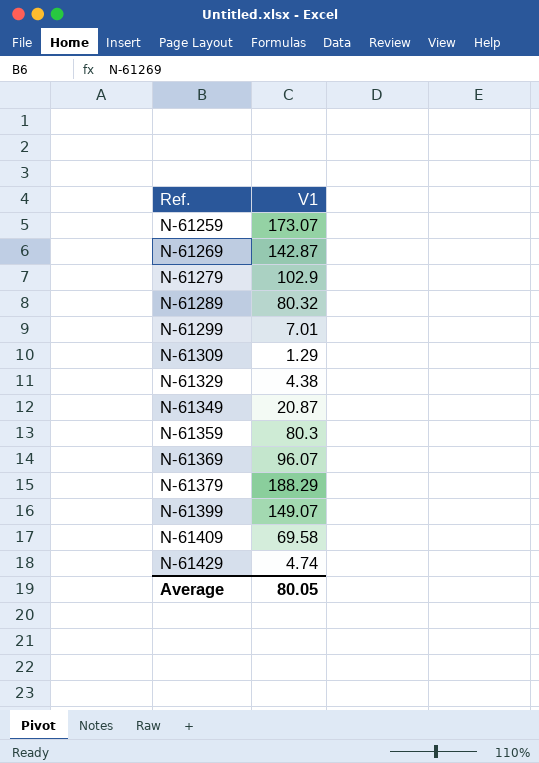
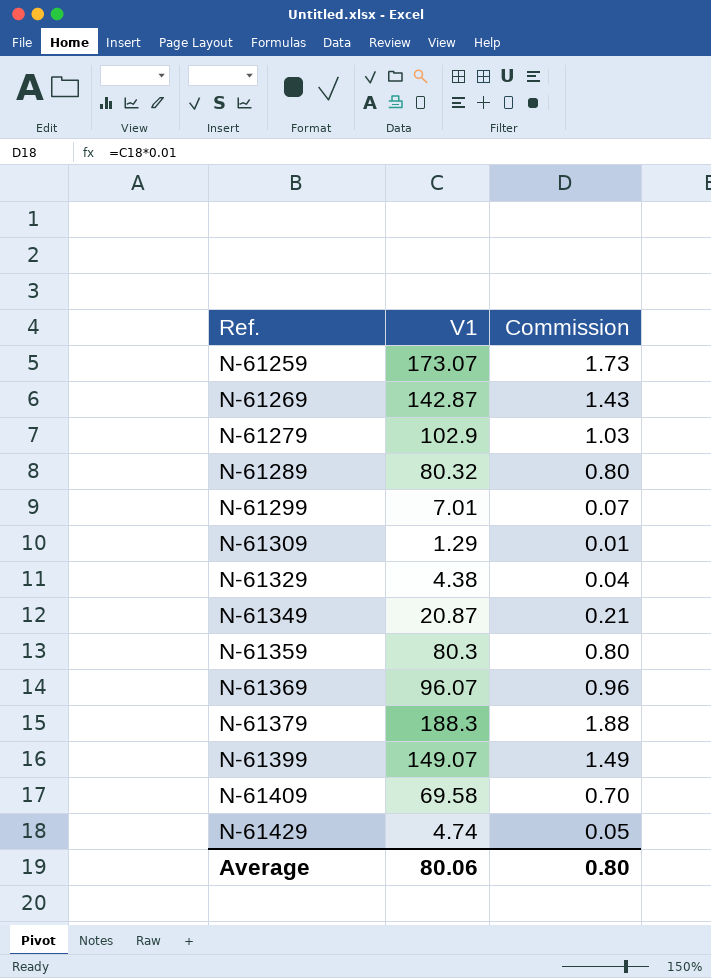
column Commission | formula: none -> [V1] * 0.01
N-61379 | V1: 188.29 -> 188.3
Average | V1: 80.05 -> 80.06

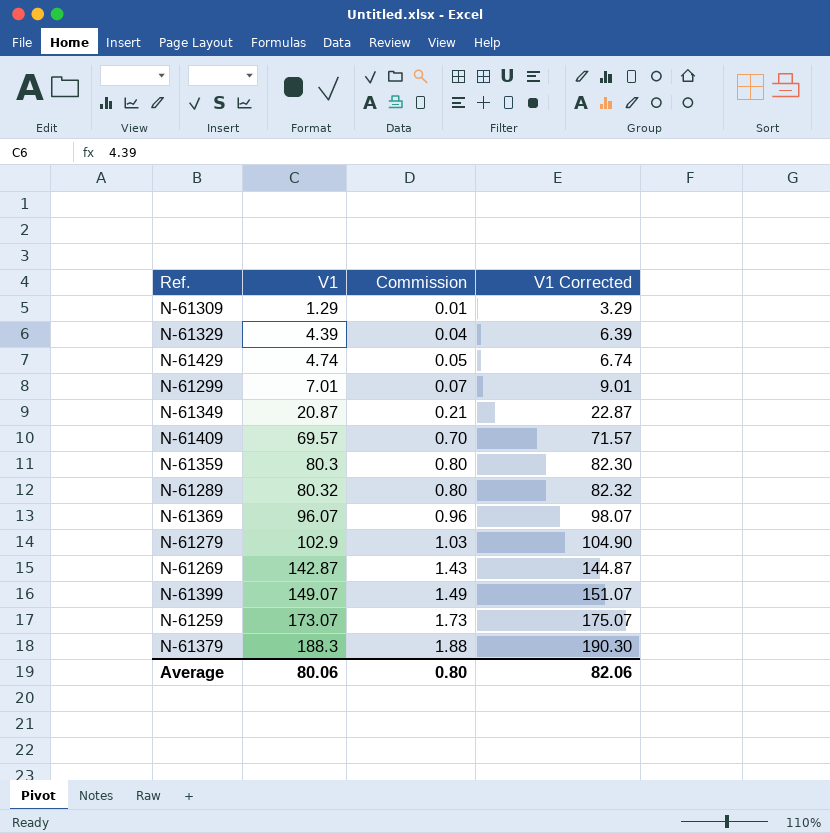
row order: Ref. ascending -> V1 ascending
column V1 Corrected | formula: none -> [V1] + 2
N-61329 | V1: 4.38 -> 4.39
N-61409 | V1: 69.58 -> 69.57

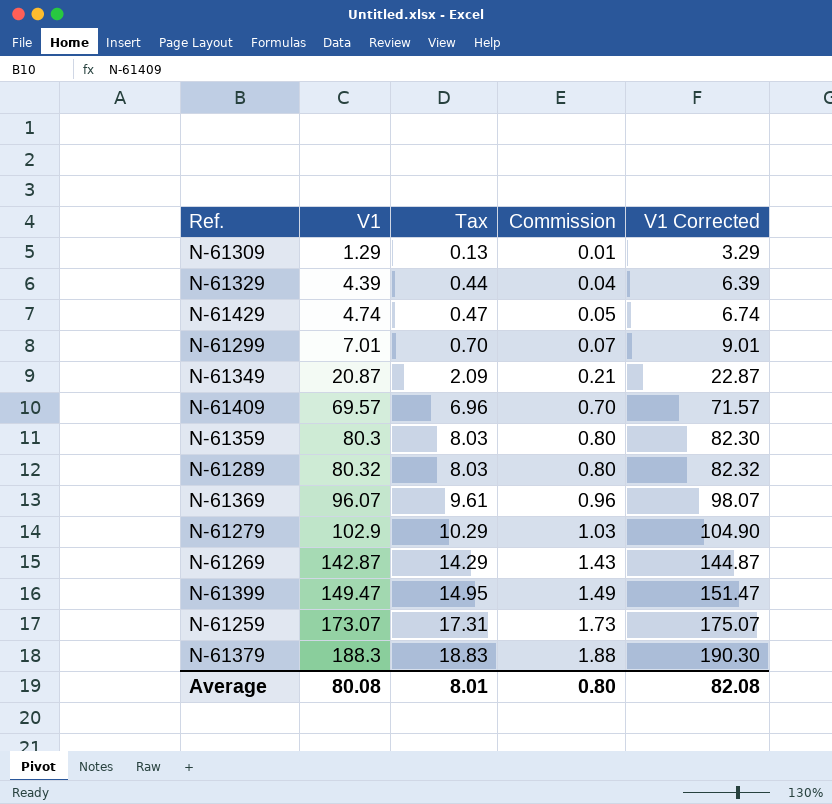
column Tax | formula: none -> [V1] * 0.1
N-61399 | V1: 149.07 -> 149.47
N-61399 | V1 Corrected: 151.07 -> 151.47
Average | V1: 80.06 -> 80.08
Average | V1 Corrected: 82.06 -> 82.08

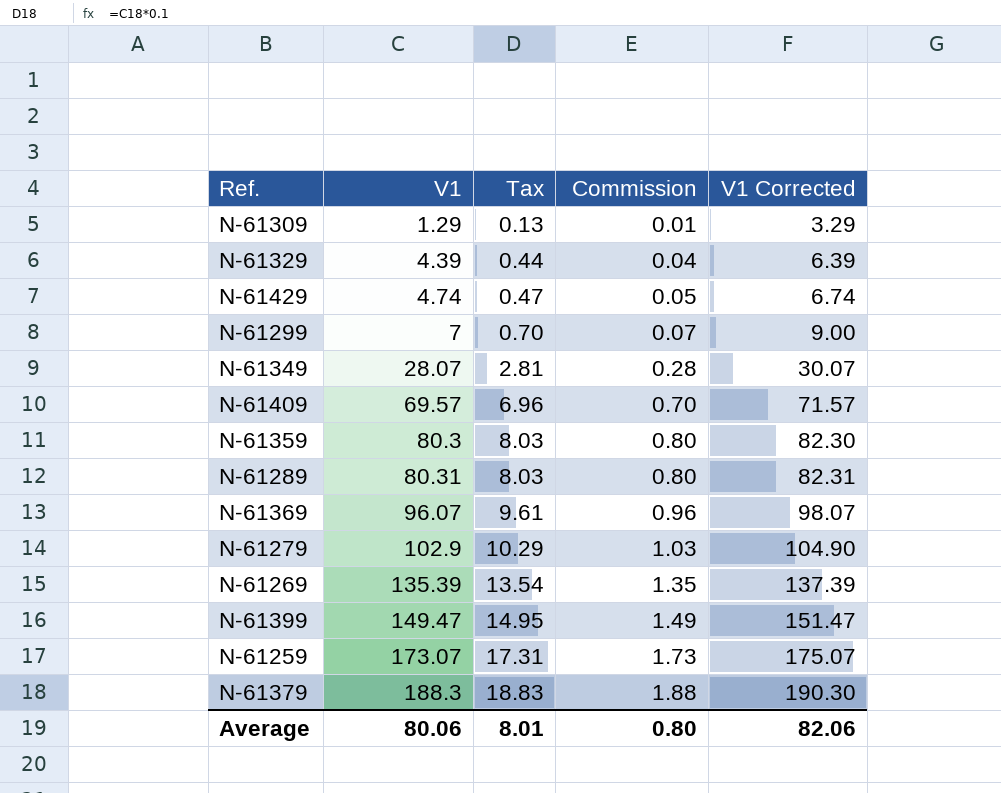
N-61299 | V1: 7.01 -> 7
N-61299 | V1 Corrected: 9.01 -> 9.00
N-61349 | V1: 20.87 -> 28.07
N-61349 | Tax: 2.09 -> 2.81
N-61349 | Commission: 0.21 -> 0.28
N-61349 | V1 Corrected: 22.87 -> 30.07
N-61289 | V1: 80.32 -> 80.31
N-61289 | V1 Corrected: 82.32 -> 82.31
N-61269 | V1: 142.87 -> 135.39
N-61269 | Tax: 14.29 -> 13.54
N-61269 | Commission: 1.43 -> 1.35
N-61269 | V1 Corrected: 144.87 -> 137.39
Average | V1: 80.08 -> 80.06
Average | V1 Corrected: 82.08 -> 82.06

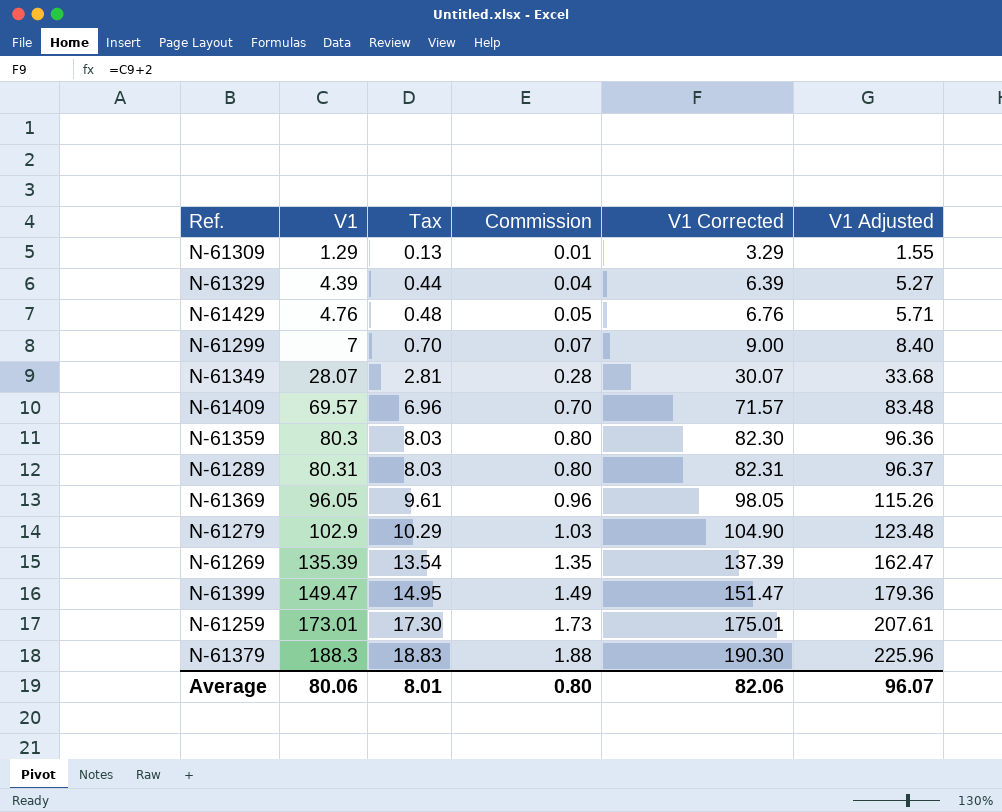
column V1 Adjusted | formula: none -> [V1] * 1.2
N-61429 | V1: 4.74 -> 4.76
N-61429 | Tax: 0.47 -> 0.48
N-61429 | V1 Corrected: 6.74 -> 6.76
N-61369 | V1: 96.07 -> 96.05
N-61369 | V1 Corrected: 98.07 -> 98.05
N-61259 | V1: 173.07 -> 173.01
N-61259 | Tax: 17.31 -> 17.30
N-61259 | V1 Corrected: 175.07 -> 175.01

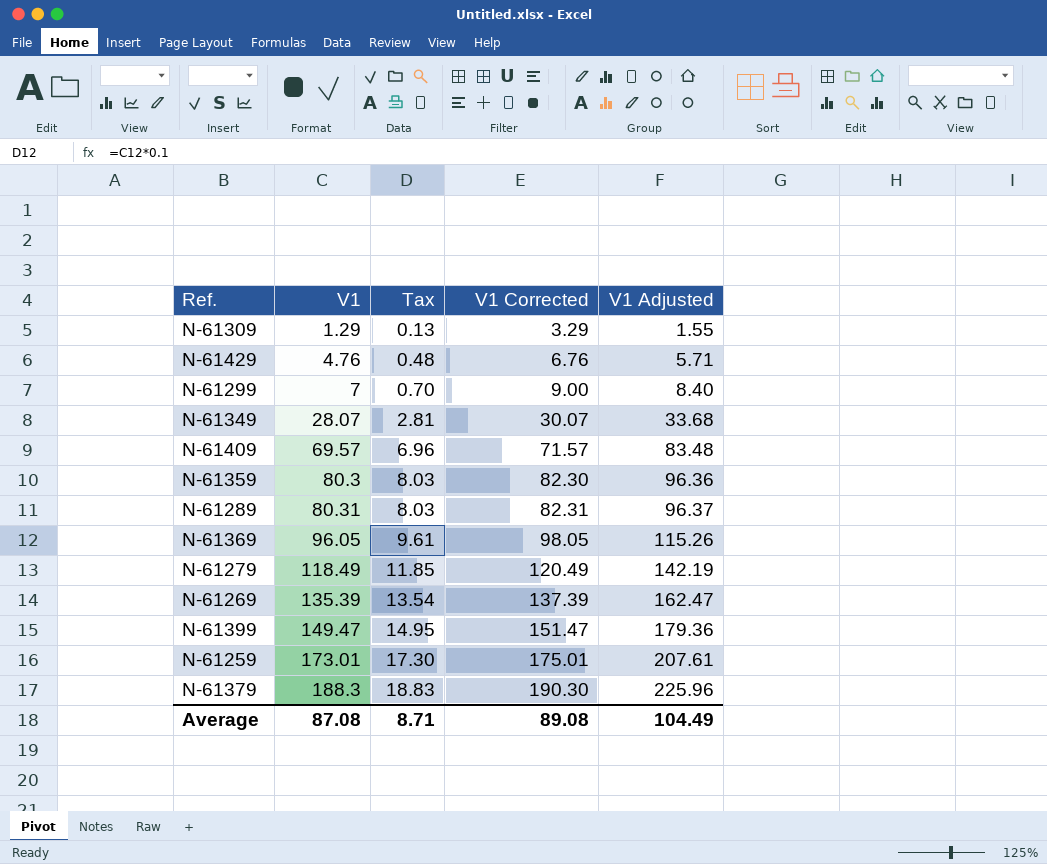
column Commission | formula: [V1] * 0.01 -> none
row N-61329: 4.39 | 0.44 | 0.04 | 6.39 | 5.27 -> none
N-61279 | V1: 102.9 -> 118.49
N-61279 | Tax: 10.29 -> 11.85
N-61279 | V1 Corrected: 104.90 -> 120.49
N-61279 | V1 Adjusted: 123.48 -> 142.19
Average | V1: 80.06 -> 87.08
Average | Tax: 8.01 -> 8.71
Average | V1 Corrected: 82.06 -> 89.08
Average | V1 Adjusted: 96.07 -> 104.49

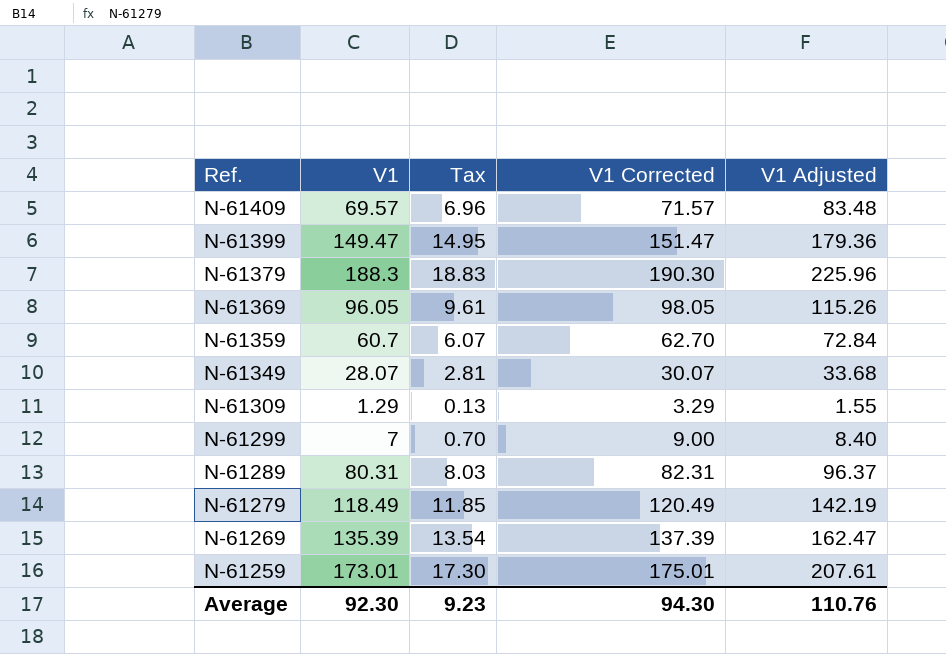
row order: V1 ascending -> Ref. descending
row N-61429: 4.76 | 0.48 | 6.76 | 5.71 -> none
N-61359 | V1: 80.3 -> 60.7
N-61359 | Tax: 8.03 -> 6.07
N-61359 | V1 Corrected: 82.30 -> 62.70
N-61359 | V1 Adjusted: 96.36 -> 72.84
Average | V1: 87.08 -> 92.30
Average | Tax: 8.71 -> 9.23
Average | V1 Corrected: 89.08 -> 94.30
Average | V1 Adjusted: 104.49 -> 110.76

